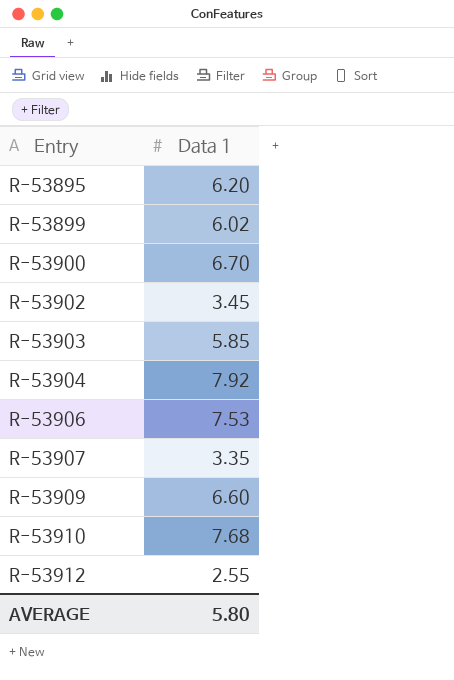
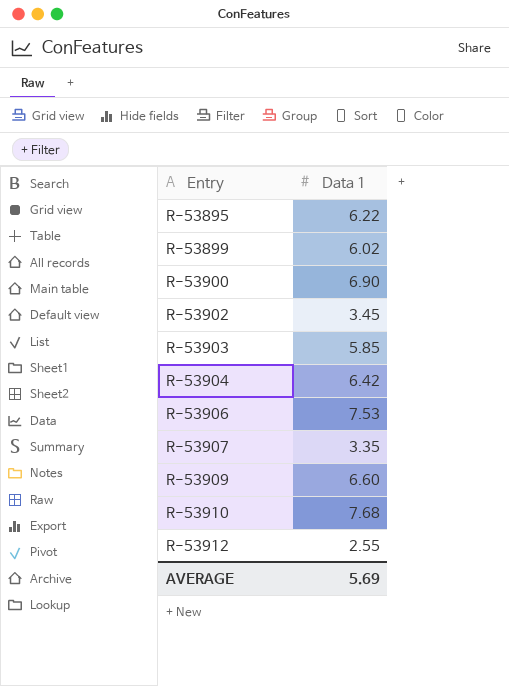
R-53895 | Data 1: 6.20 -> 6.22
R-53900 | Data 1: 6.70 -> 6.90
R-53904 | Data 1: 7.92 -> 6.42
AVERAGE | Data 1: 5.80 -> 5.69

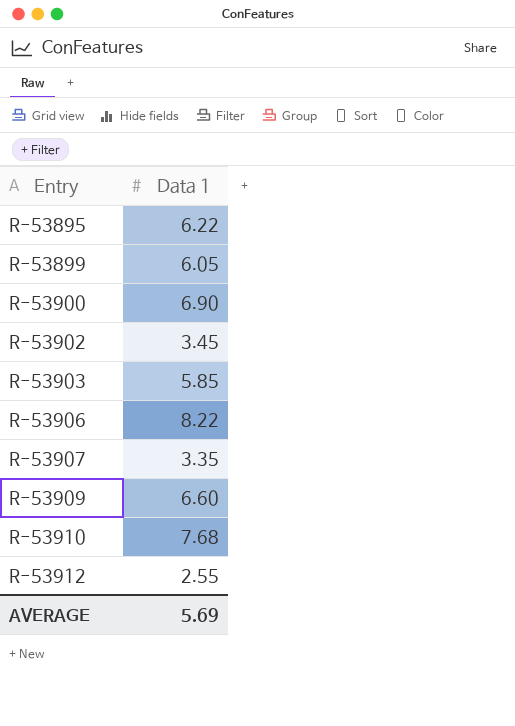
row R-53904: 6.42 -> none
R-53899 | Data 1: 6.02 -> 6.05
R-53906 | Data 1: 7.53 -> 8.22

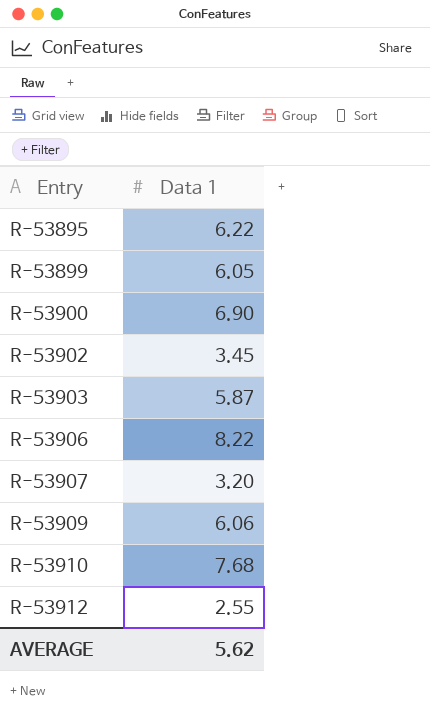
R-53903 | Data 1: 5.85 -> 5.87
R-53907 | Data 1: 3.35 -> 3.20
R-53909 | Data 1: 6.60 -> 6.06
AVERAGE | Data 1: 5.69 -> 5.62

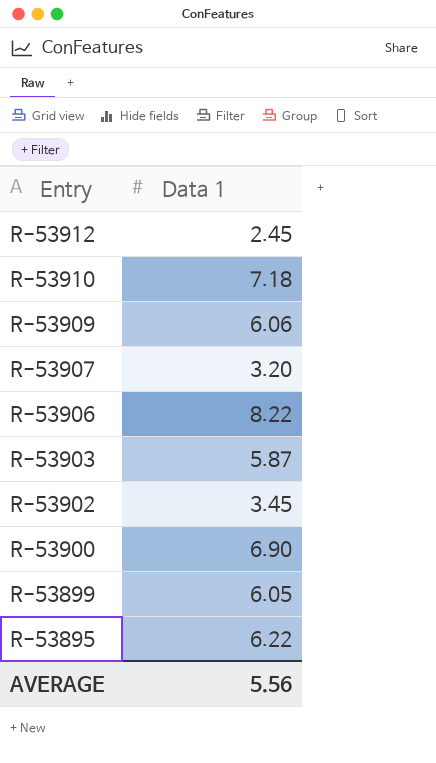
row order: Entry ascending -> Entry descending
R-53912 | Data 1: 2.55 -> 2.45
R-53910 | Data 1: 7.68 -> 7.18
AVERAGE | Data 1: 5.62 -> 5.56

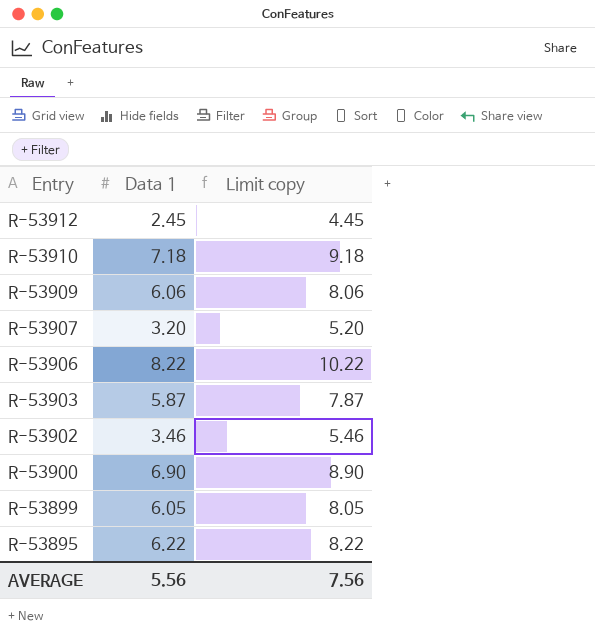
column Limit copy | formula: none -> [Data 1] + 2
R-53902 | Data 1: 3.45 -> 3.46

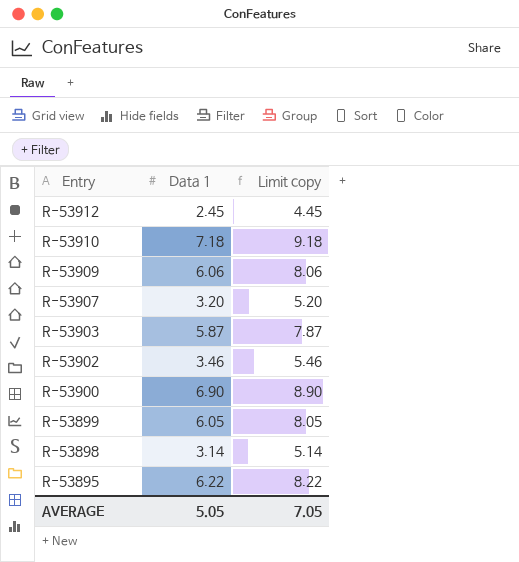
row R-53906: 8.22 | 10.22 -> none
row R-53898: none -> 3.14 | 5.14
AVERAGE | Data 1: 5.56 -> 5.05
AVERAGE | Limit copy: 7.56 -> 7.05

